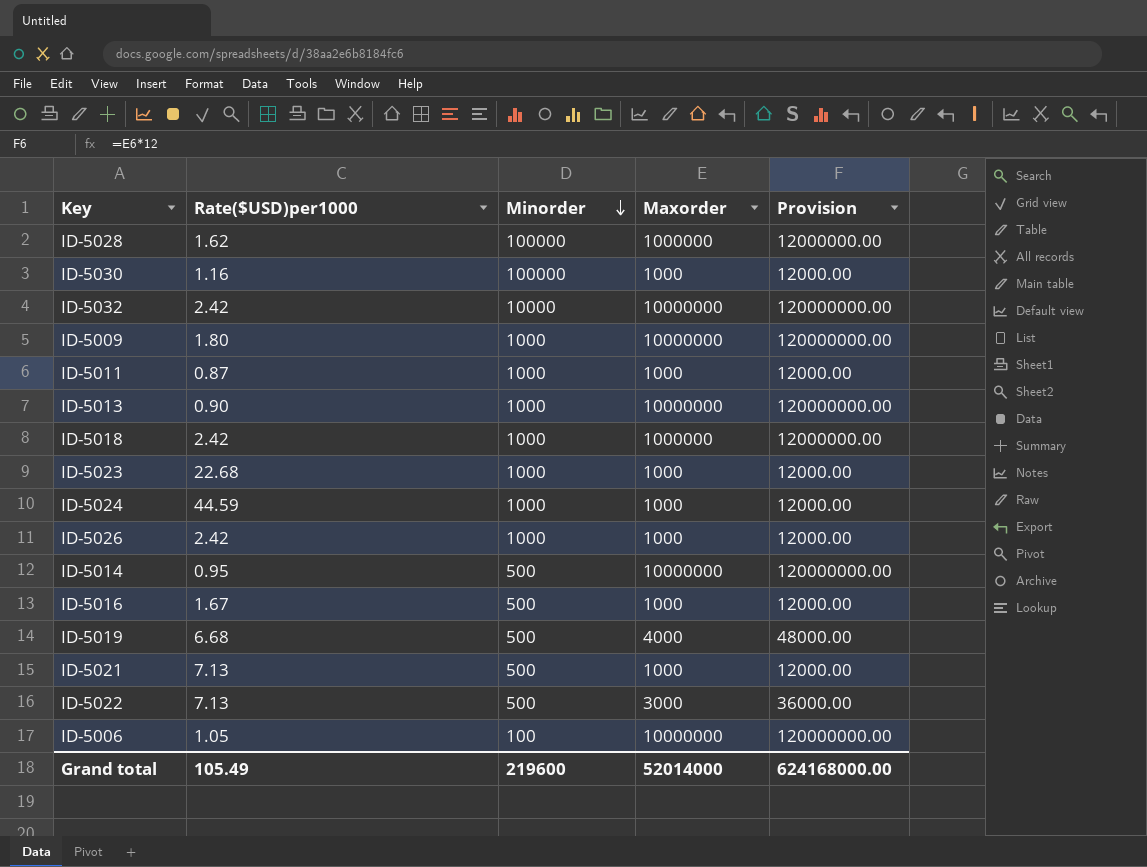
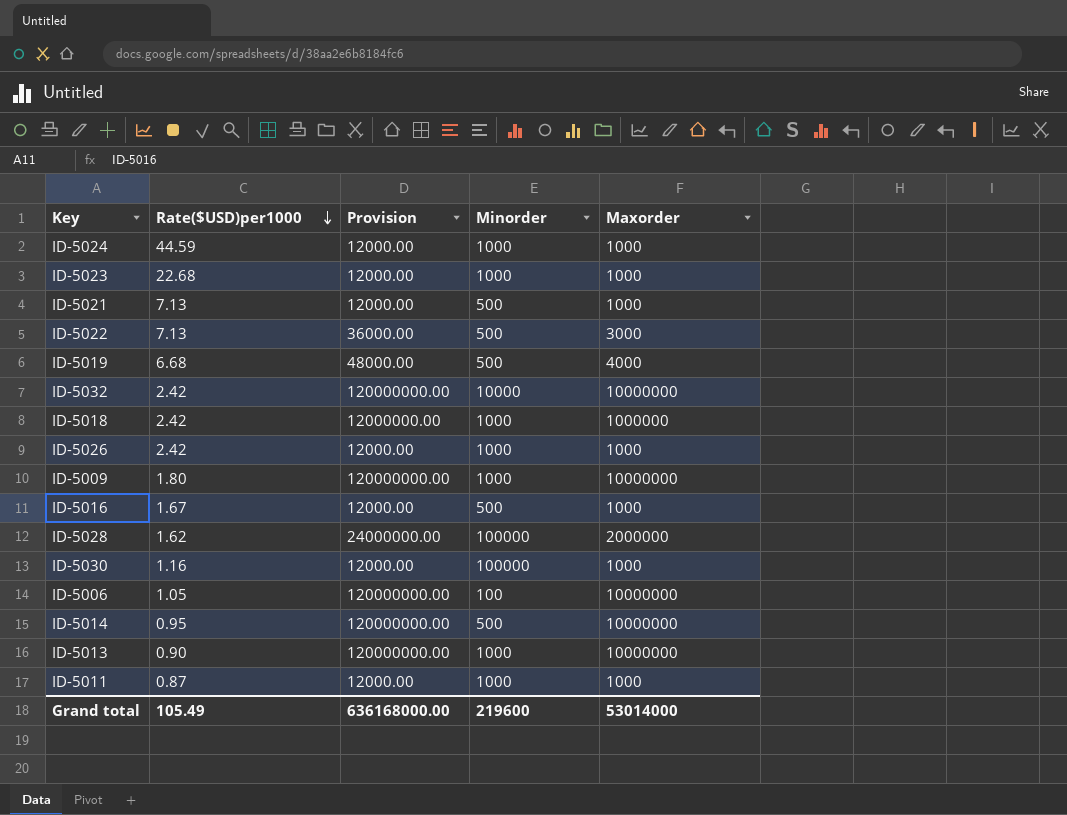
row order: Minorder descending -> Rate($USD)per1000 descending
column Provision | position: 5 -> 3
ID-5028 | Provision: 12000000.00 -> 24000000.00
ID-5028 | Maxorder: 1000000 -> 2000000
Grand total | Provision: 624168000.00 -> 636168000.00
Grand total | Maxorder: 52014000 -> 53014000

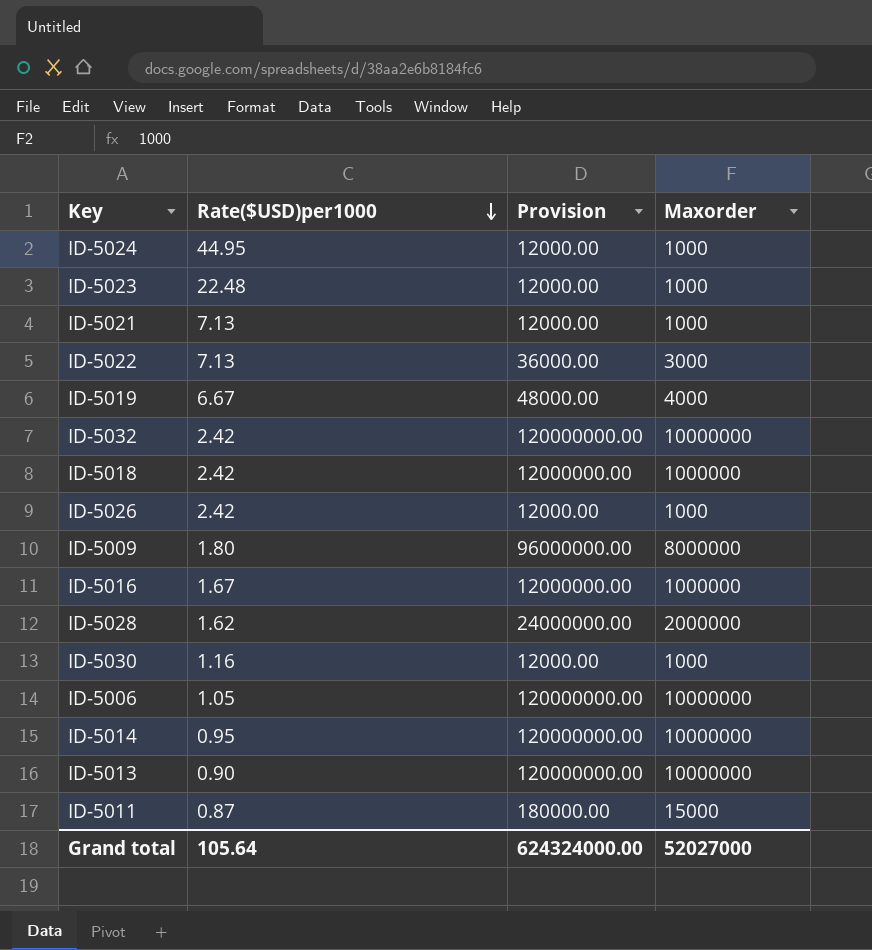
column Minorder | position: 4 -> none
ID-5024 | Rate($USD)per1000: 44.59 -> 44.95
ID-5023 | Rate($USD)per1000: 22.68 -> 22.48
ID-5019 | Rate($USD)per1000: 6.68 -> 6.67
ID-5009 | Provision: 120000000.00 -> 96000000.00
ID-5009 | Maxorder: 10000000 -> 8000000
ID-5016 | Provision: 12000.00 -> 12000000.00
ID-5016 | Maxorder: 1000 -> 1000000
ID-5011 | Provision: 12000.00 -> 180000.00
ID-5011 | Maxorder: 1000 -> 15000
Grand total | Rate($USD)per1000: 105.49 -> 105.64
Grand total | Provision: 636168000.00 -> 624324000.00
Grand total | Maxorder: 53014000 -> 52027000

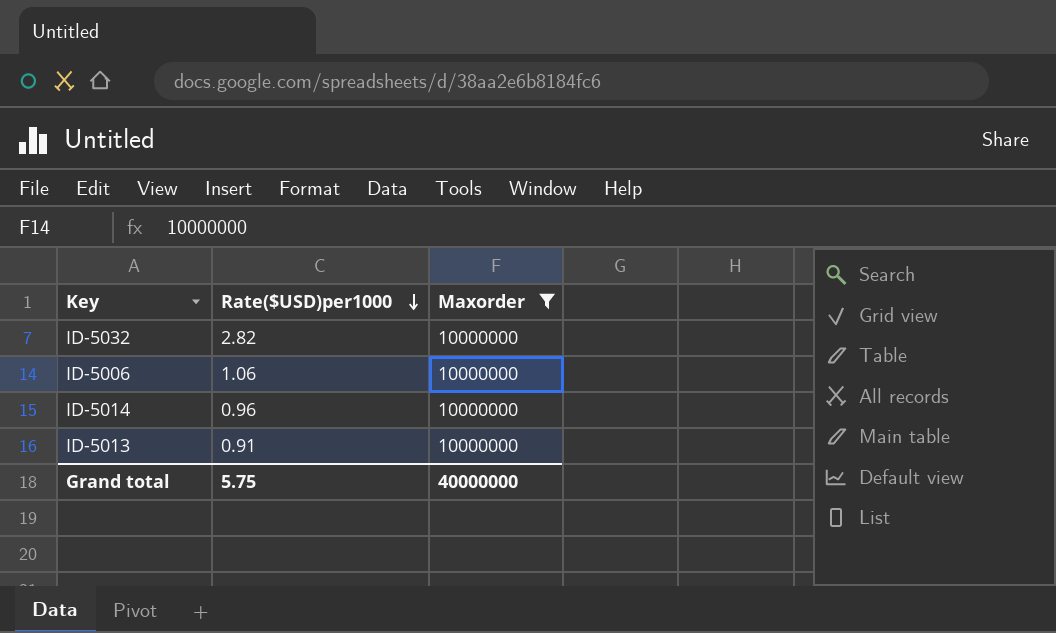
filter: none -> Maxorder = 10000000
column Provision | formula: [Maxorder] * 12 -> none
ID-5032 | Rate($USD)per1000: 2.42 -> 2.82
ID-5006 | Rate($USD)per1000: 1.05 -> 1.06
ID-5014 | Rate($USD)per1000: 0.95 -> 0.96
ID-5013 | Rate($USD)per1000: 0.90 -> 0.91
Grand total | Rate($USD)per1000: 105.64 -> 5.75
Grand total | Maxorder: 52027000 -> 40000000

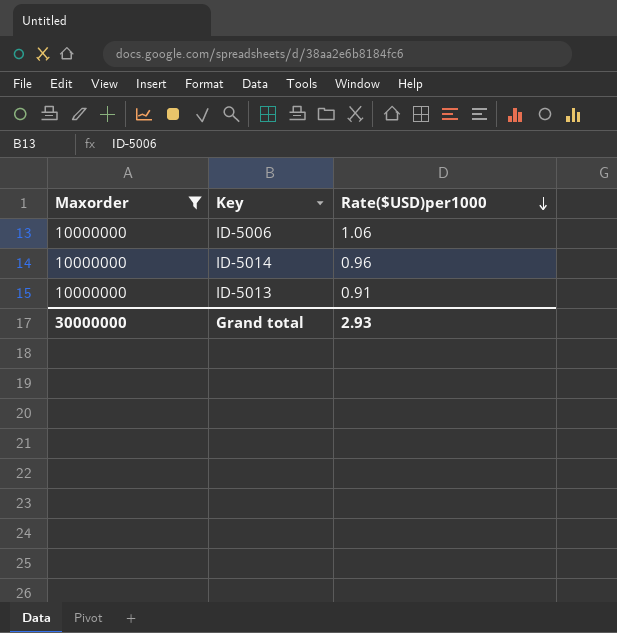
column Maxorder | position: 3 -> 1
row ID-5032: 2.82 | 10000000 -> none
Grand total | Maxorder: 40000000 -> 30000000
Grand total | Rate($USD)per1000: 5.75 -> 2.93

